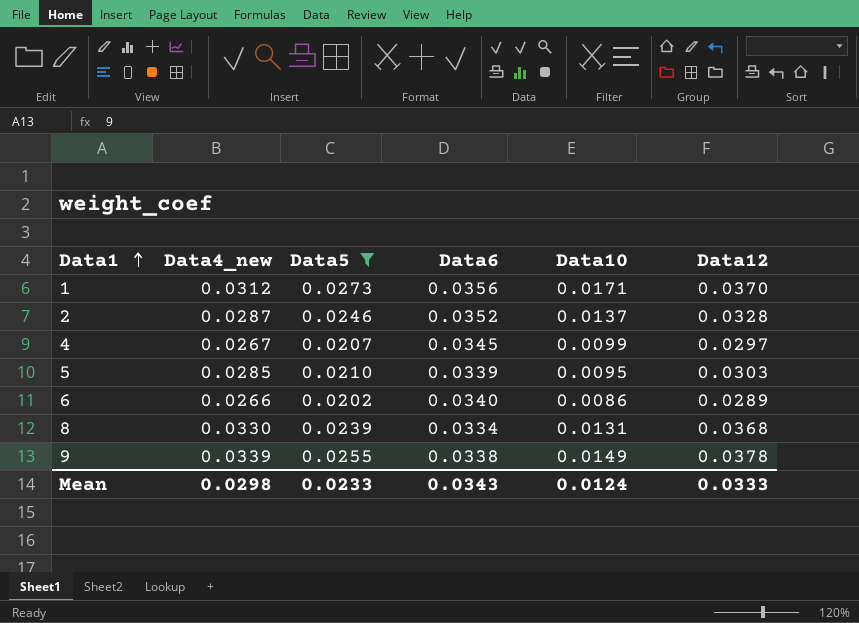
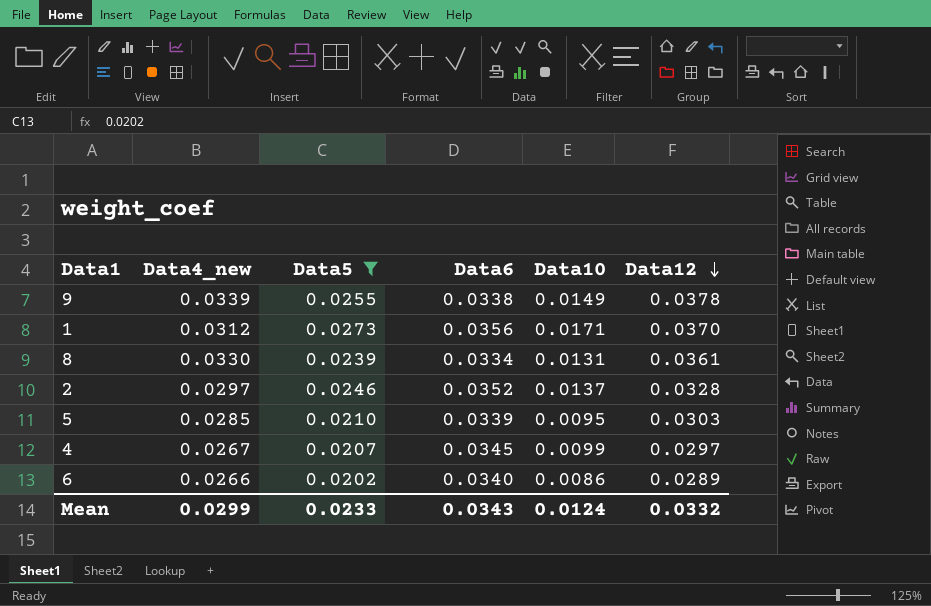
row order: Data1 ascending -> Data12 descending
8 | Data12: 0.0368 -> 0.0361
2 | Data4_new: 0.0287 -> 0.0297
Mean | Data4_new: 0.0298 -> 0.0299
Mean | Data12: 0.0333 -> 0.0332

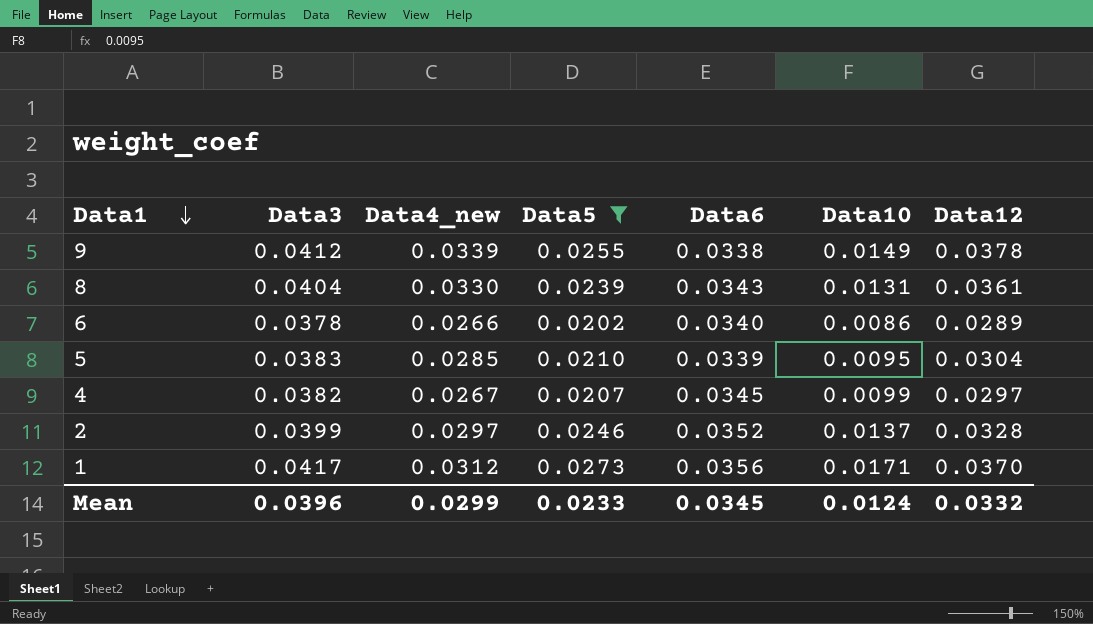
row order: Data12 descending -> Data1 descending
column Data3 | position: none -> 2
8 | Data6: 0.0334 -> 0.0343
5 | Data12: 0.0303 -> 0.0304
Mean | Data6: 0.0343 -> 0.0345

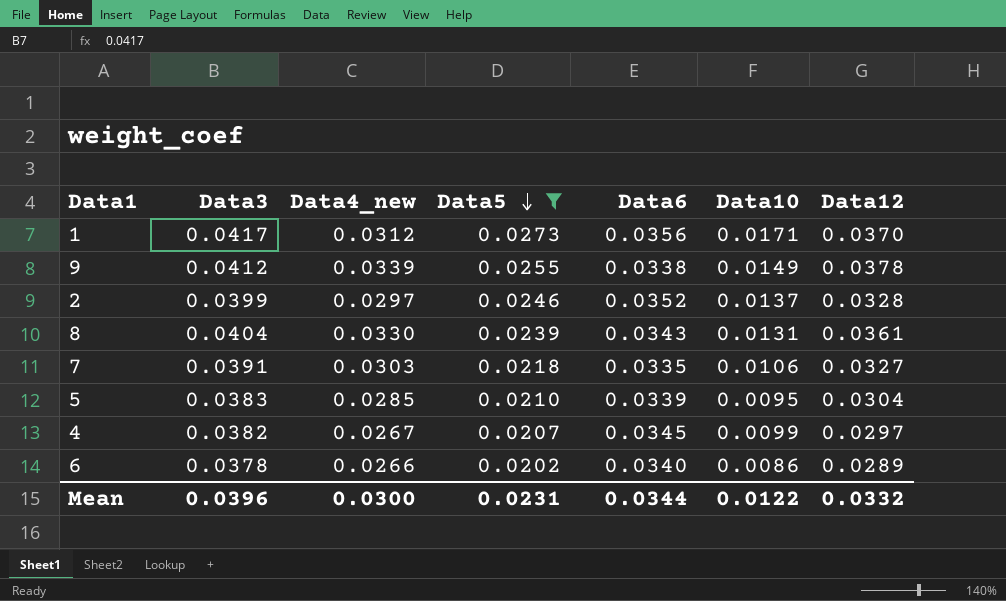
row order: Data1 descending -> Data5 descending
row 7: none -> 0.0391 | 0.0303 | 0.0218 | 0.0335 | 0.0106 | 0.0327
Mean | Data4_new: 0.0299 -> 0.0300
Mean | Data5: 0.0233 -> 0.0231
Mean | Data6: 0.0345 -> 0.0344
Mean | Data10: 0.0124 -> 0.0122

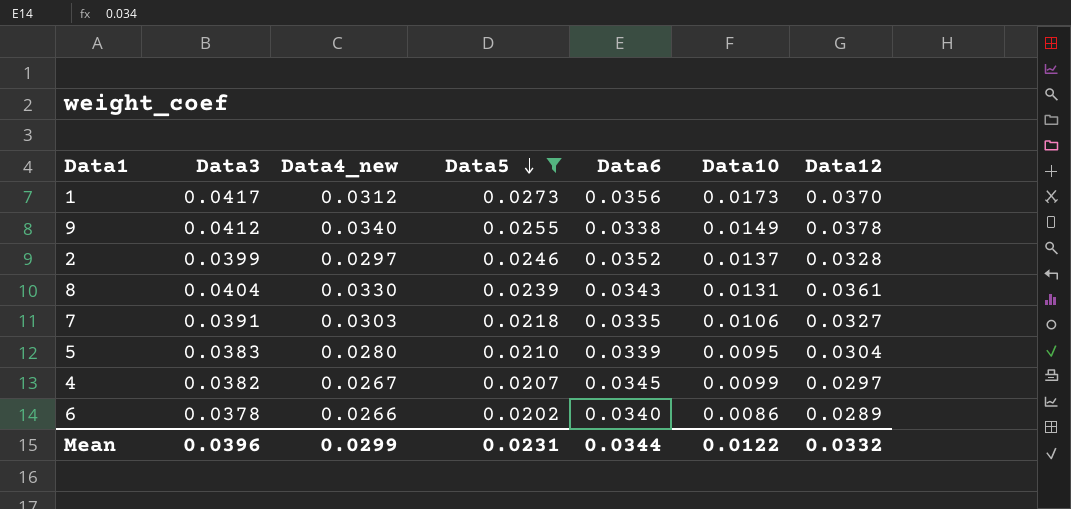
1 | Data10: 0.0171 -> 0.0173
9 | Data4_new: 0.0339 -> 0.0340
5 | Data4_new: 0.0285 -> 0.0280
Mean | Data4_new: 0.0300 -> 0.0299

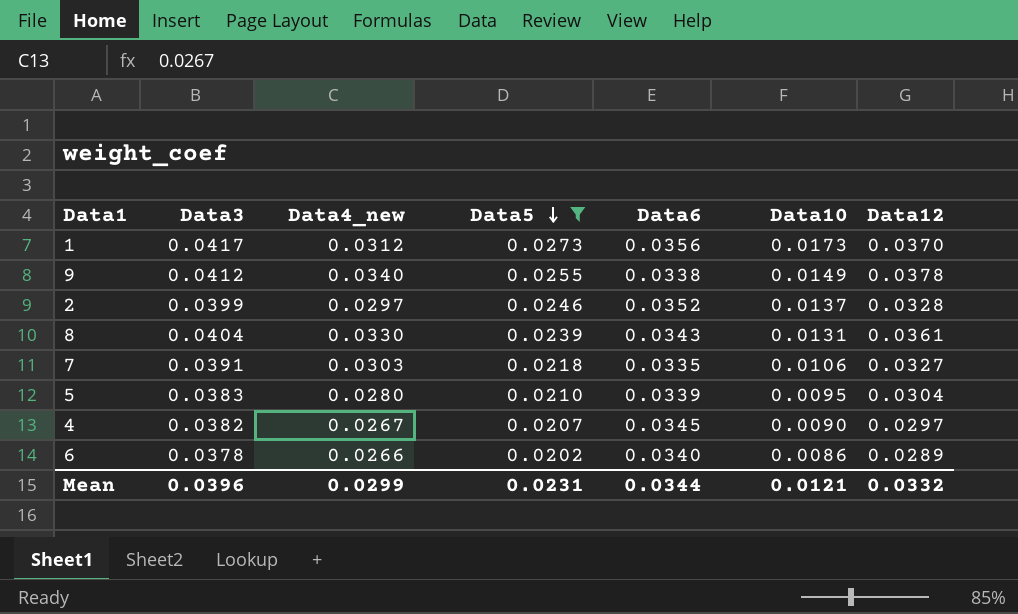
4 | Data10: 0.0099 -> 0.0090
Mean | Data10: 0.0122 -> 0.0121

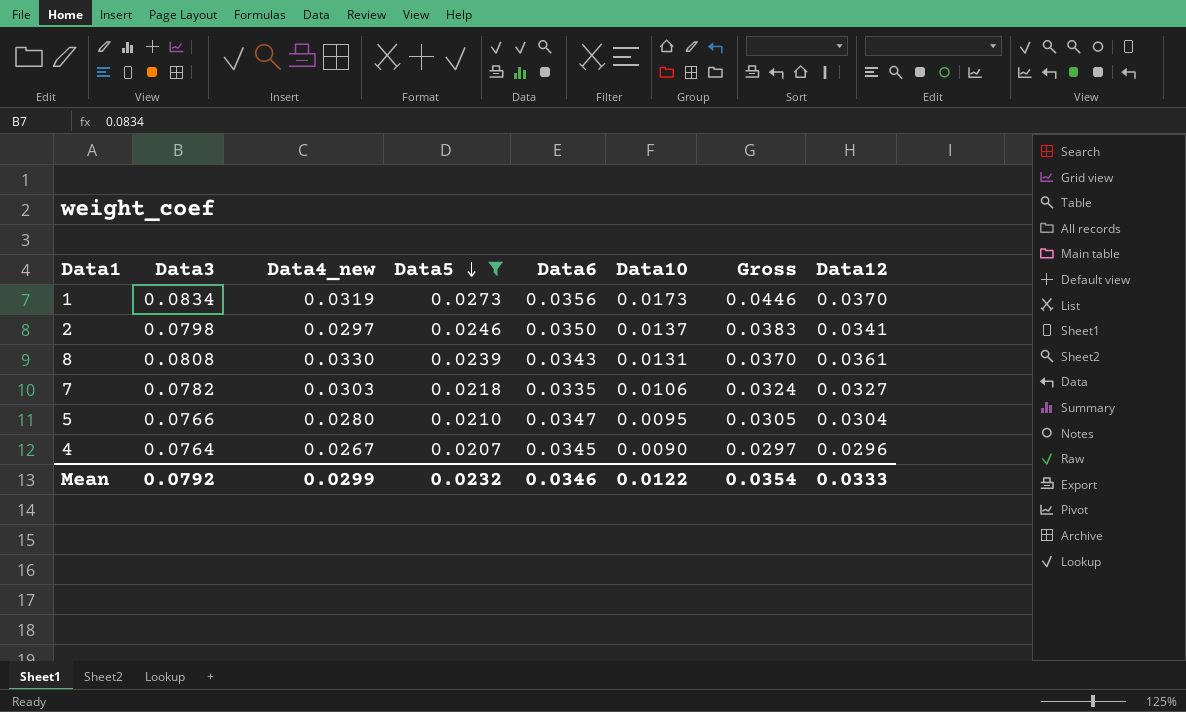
column Gross | formula: none -> [Data5] + [Data10]
row 9: 0.0412 | 0.0340 | 0.0255 | 0.0338 | 0.0149 | 0.0378 -> none
row 6: 0.0378 | 0.0266 | 0.0202 | 0.0340 | 0.0086 | 0.0289 -> none
1 | Data3: 0.0417 -> 0.0834
1 | Data4_new: 0.0312 -> 0.0319
2 | Data3: 0.0399 -> 0.0798
2 | Data6: 0.0352 -> 0.0350
2 | Data12: 0.0328 -> 0.0341
8 | Data3: 0.0404 -> 0.0808
7 | Data3: 0.0391 -> 0.0782
5 | Data3: 0.0383 -> 0.0766
5 | Data6: 0.0339 -> 0.0347
4 | Data3: 0.0382 -> 0.0764
4 | Data12: 0.0297 -> 0.0296
Mean | Data3: 0.0396 -> 0.0792
Mean | Data5: 0.0231 -> 0.0232
Mean | Data6: 0.0344 -> 0.0346
Mean | Data10: 0.0121 -> 0.0122
Mean | Data12: 0.0332 -> 0.0333

